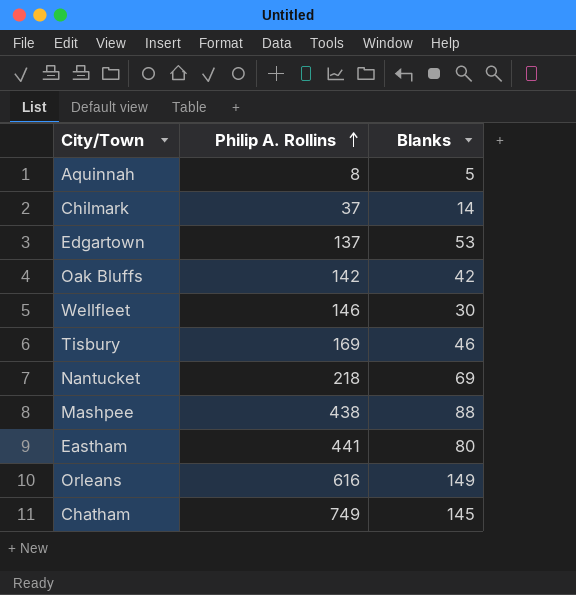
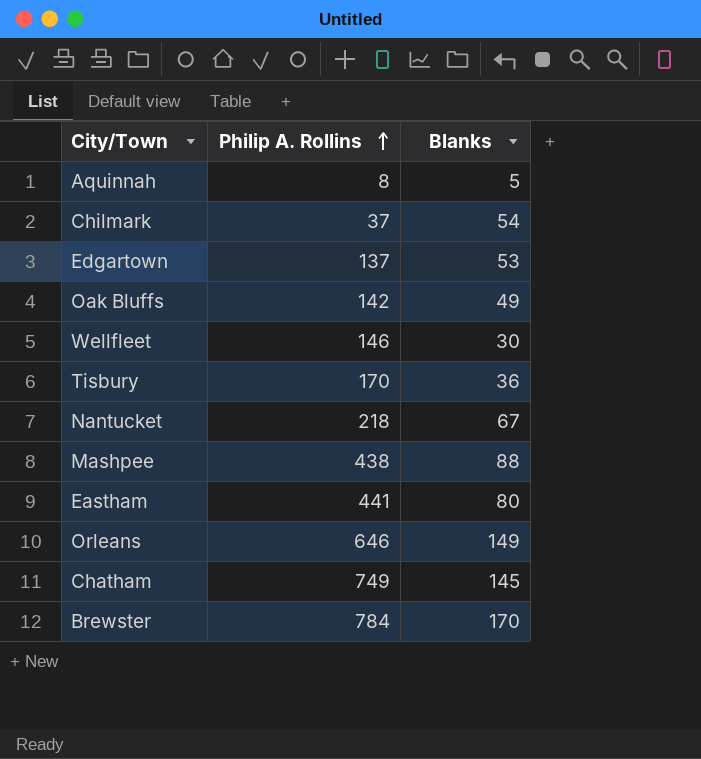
Chilmark | Blanks: 14 -> 54
Oak Bluffs | Blanks: 42 -> 49
Tisbury | Philip A. Rollins: 169 -> 170
Tisbury | Blanks: 46 -> 36
Nantucket | Blanks: 69 -> 67
Orleans | Philip A. Rollins: 616 -> 646
row Brewster: none -> 784 | 170

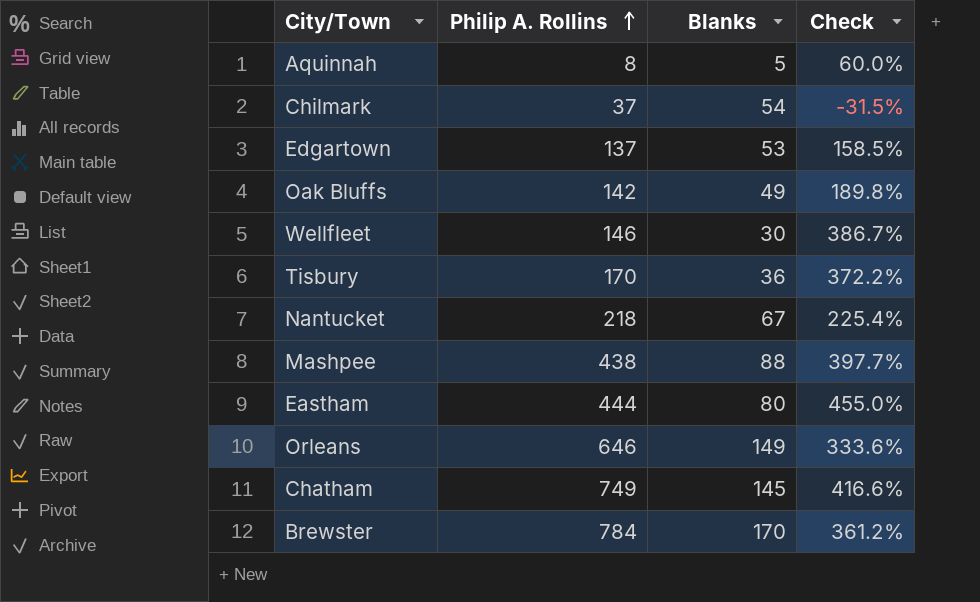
column Check | formula: none -> ([Philip A. Rollins] - [Blanks]) / [Blanks]
Eastham | Philip A. Rollins: 441 -> 444

